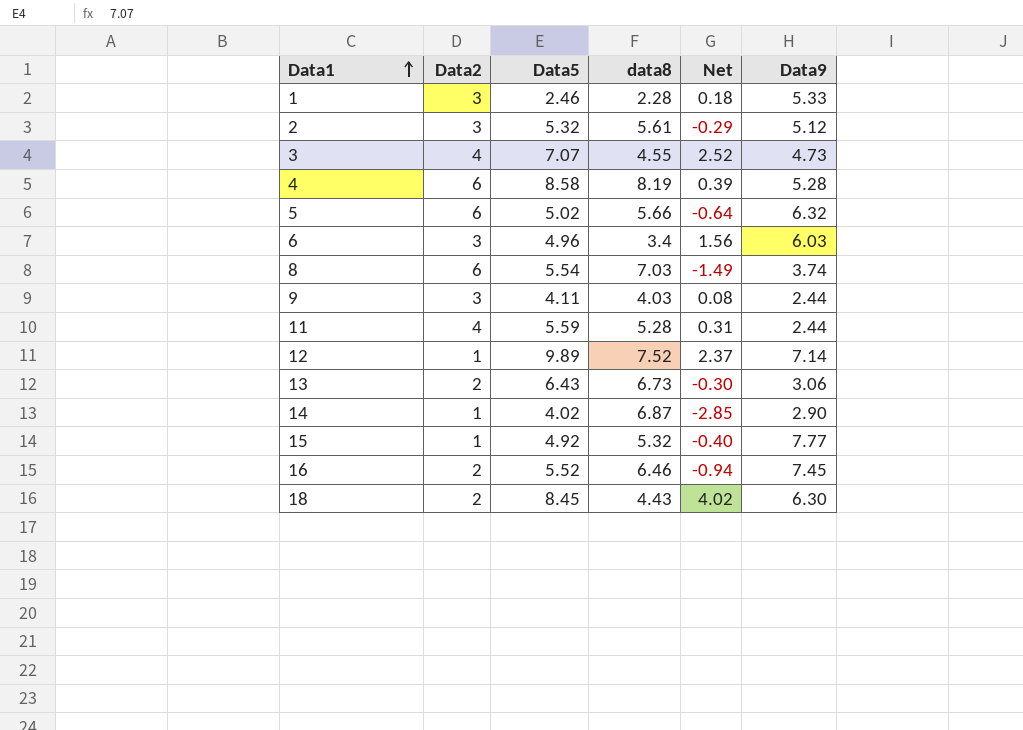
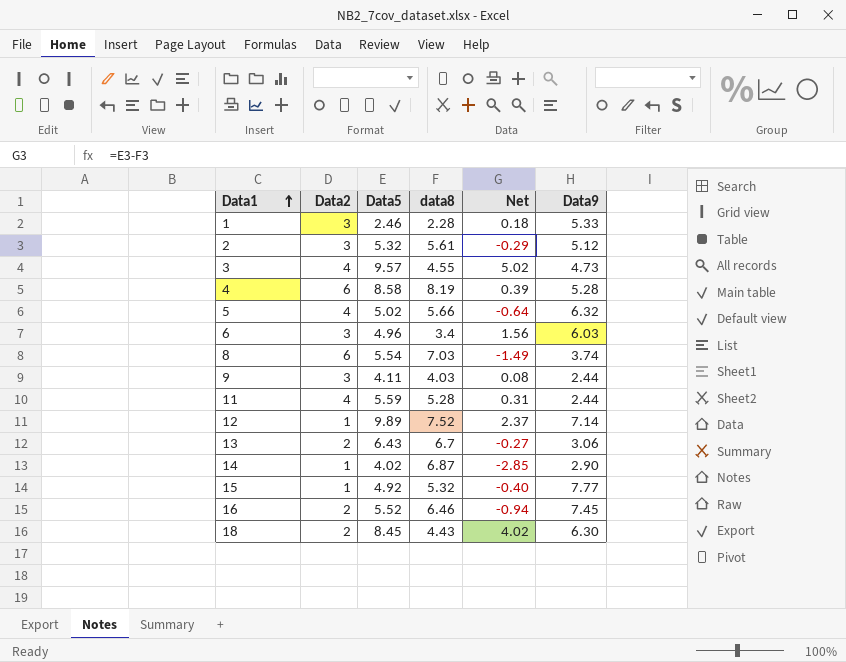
3 | Data5: 7.07 -> 9.57
3 | Net: 2.52 -> 5.02
5 | Data2: 6 -> 4
13 | data8: 6.73 -> 6.7
13 | Net: -0.30 -> -0.27

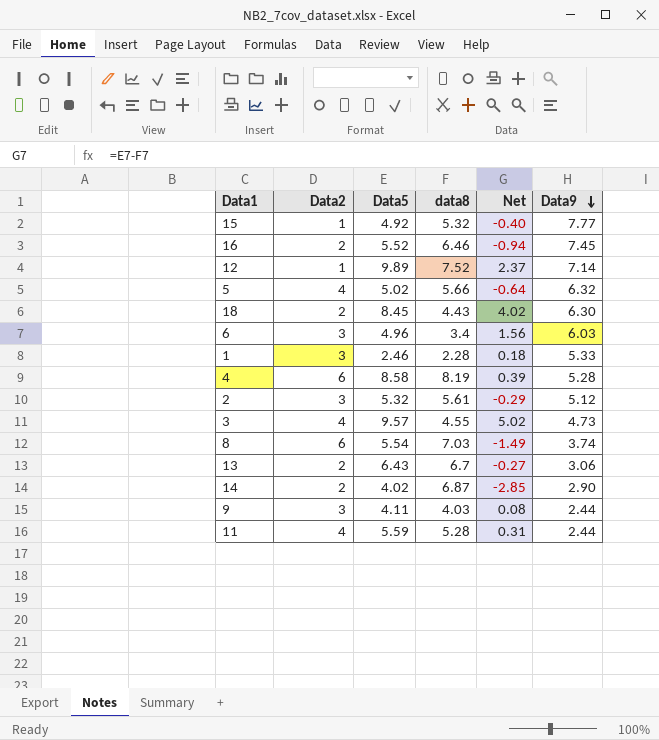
row order: Data1 ascending -> Data9 descending
14 | Data2: 1 -> 2

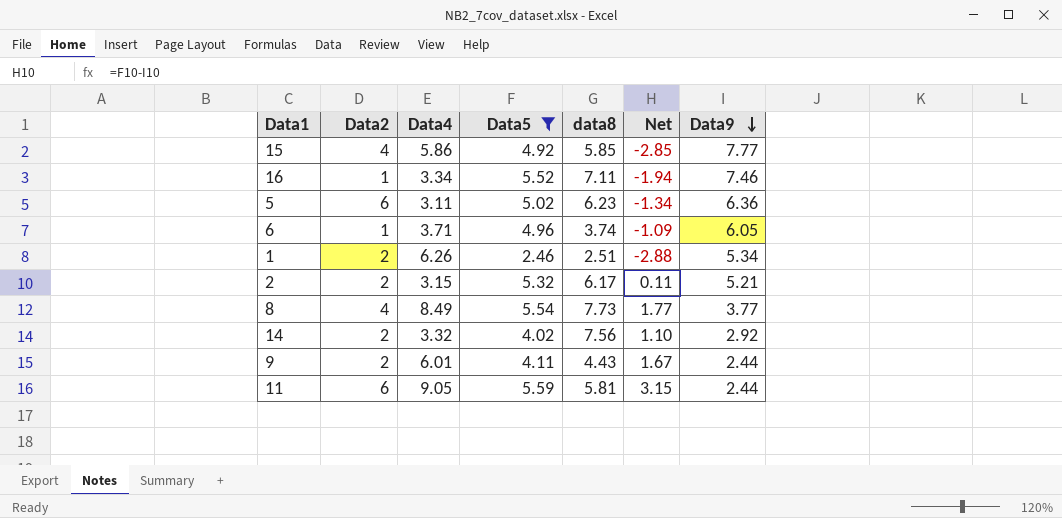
filter: none -> Data5 <= 5.59
column Data4 | position: none -> 3
column Net | formula: [Data5] - [data8] -> [Data5] - [Data9]
15 | Data2: 1 -> 4
15 | data8: 5.32 -> 5.85
16 | Data2: 2 -> 1
16 | data8: 6.46 -> 7.11
16 | Data9: 7.45 -> 7.46
5 | Data2: 4 -> 6
5 | data8: 5.66 -> 6.23
5 | Data9: 6.32 -> 6.36
6 | Data2: 3 -> 1
6 | data8: 3.4 -> 3.74
6 | Data9: 6.03 -> 6.05
1 | Data2: 3 -> 2
1 | data8: 2.28 -> 2.51
1 | Data9: 5.33 -> 5.34
2 | Data2: 3 -> 2
2 | data8: 5.61 -> 6.17
2 | Data9: 5.12 -> 5.21
8 | Data2: 6 -> 4
8 | data8: 7.03 -> 7.73
8 | Data9: 3.74 -> 3.77
14 | data8: 6.87 -> 7.56
14 | Data9: 2.90 -> 2.92
9 | Data2: 3 -> 2
9 | data8: 4.03 -> 4.43
11 | Data2: 4 -> 6
11 | data8: 5.28 -> 5.81

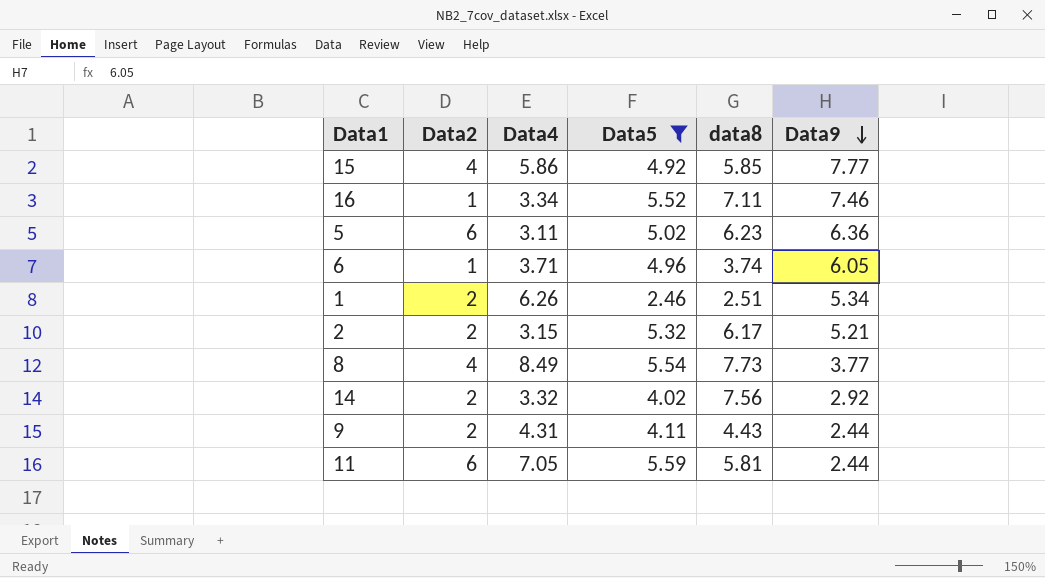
column Net | formula: [Data5] - [Data9] -> none
9 | Data4: 6.01 -> 4.31
11 | Data4: 9.05 -> 7.05

